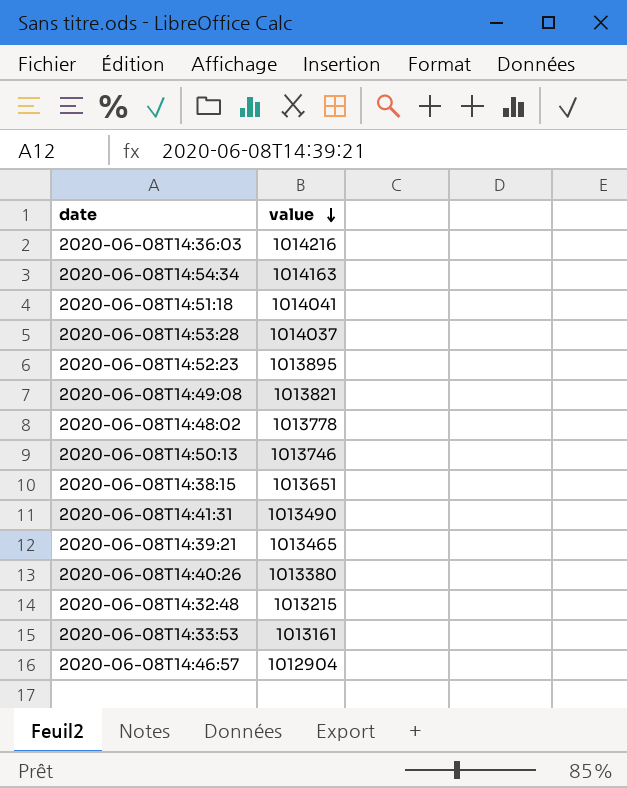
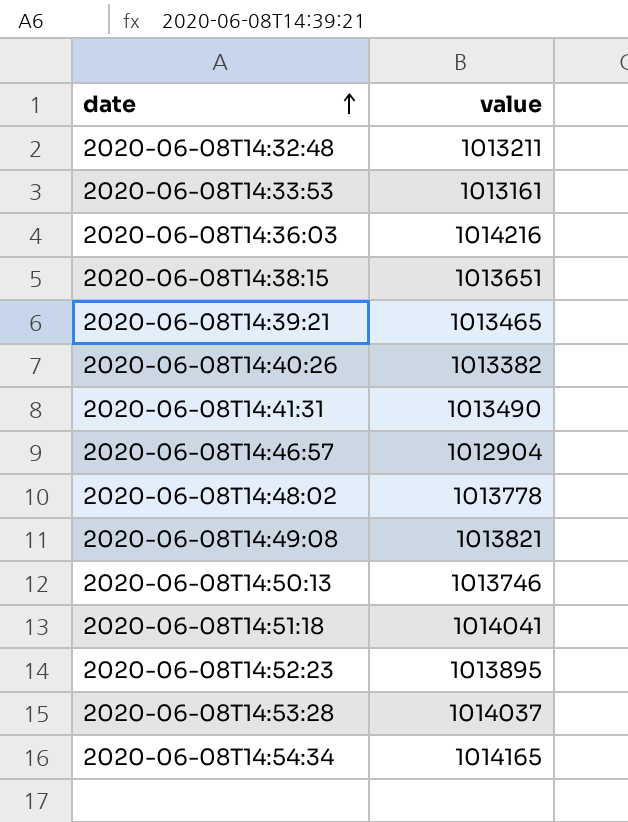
row order: value descending -> date ascending
2020-06-08T14:32:48 | value: 1013215 -> 1013211
2020-06-08T14:40:26 | value: 1013380 -> 1013382
2020-06-08T14:54:34 | value: 1014163 -> 1014165

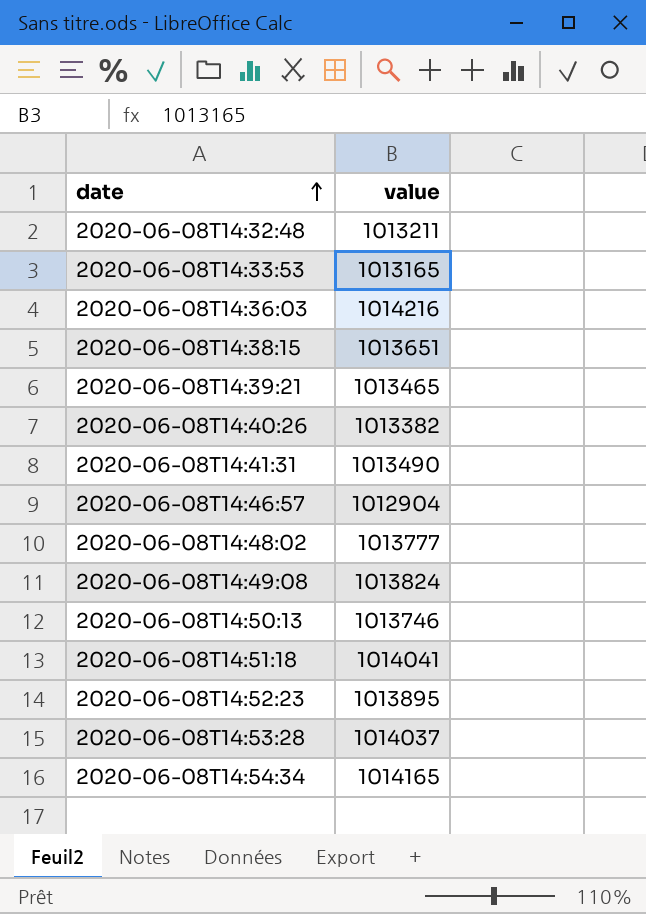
2020-06-08T14:33:53 | value: 1013161 -> 1013165
2020-06-08T14:48:02 | value: 1013778 -> 1013777
2020-06-08T14:49:08 | value: 1013821 -> 1013824

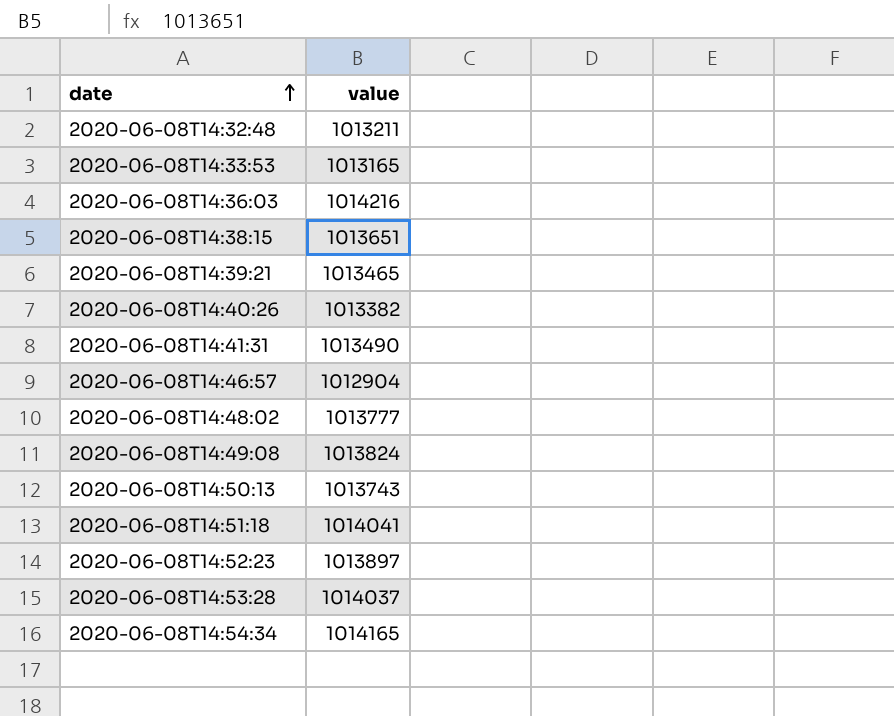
2020-06-08T14:50:13 | value: 1013746 -> 1013743
2020-06-08T14:52:23 | value: 1013895 -> 1013897

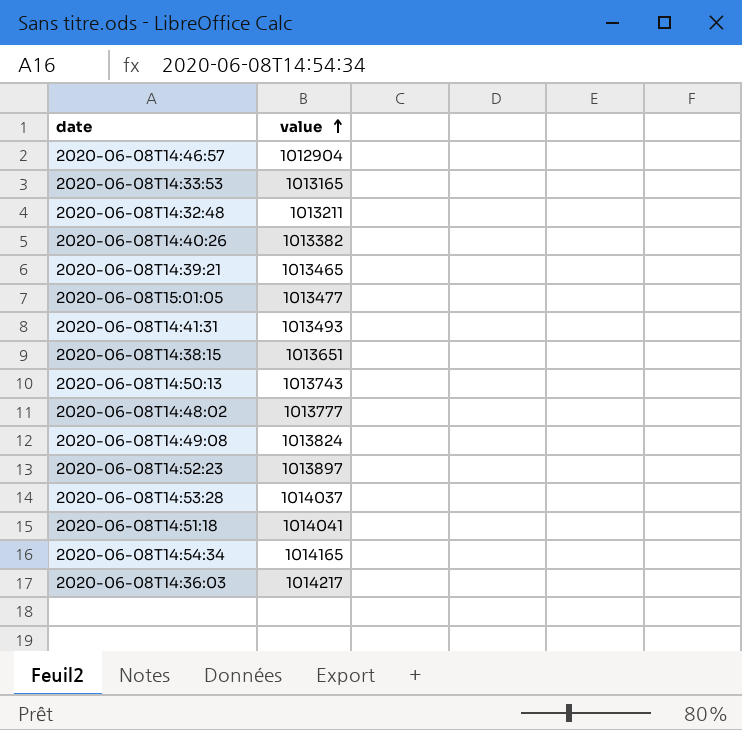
row order: date ascending -> value ascending
row 2020-06-08T15:01:05: none -> 1013477
2020-06-08T14:41:31 | value: 1013490 -> 1013493
2020-06-08T14:36:03 | value: 1014216 -> 1014217

